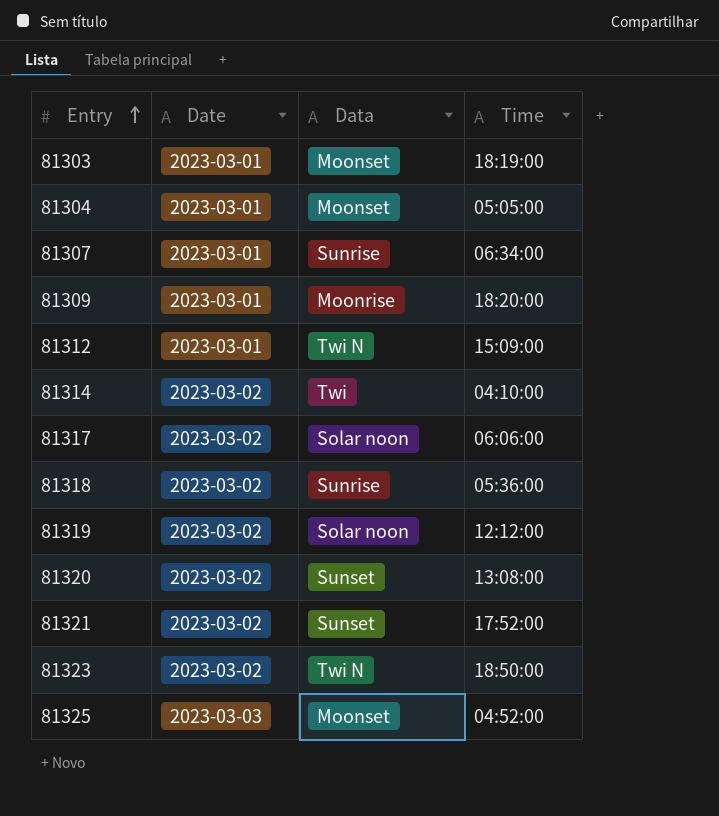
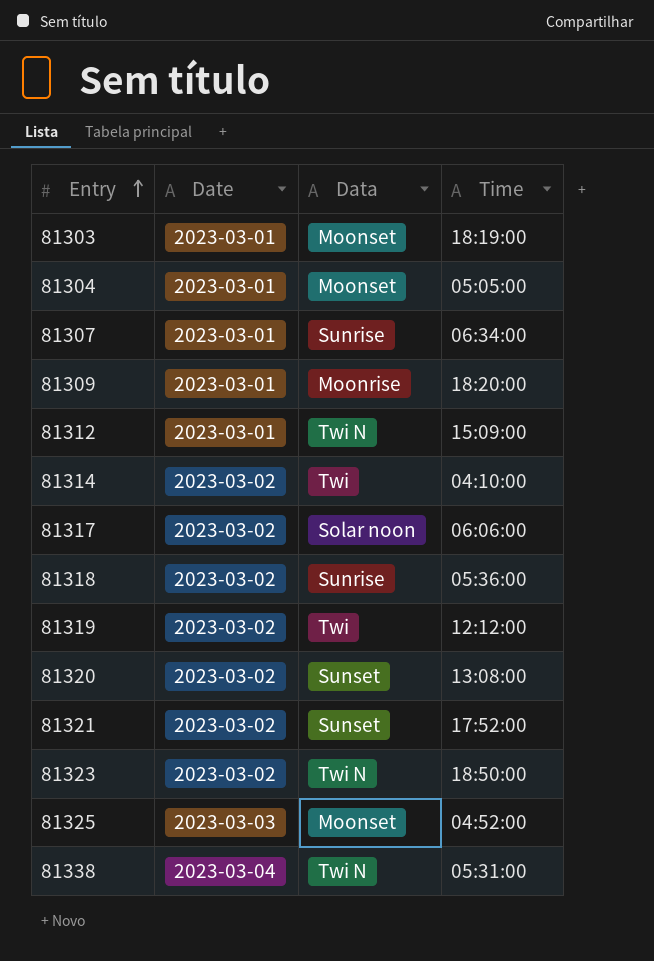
81319 | Data: Solar noon -> Twi
row 81338: none -> 2023-03-04 | Twi N | 05:31:00

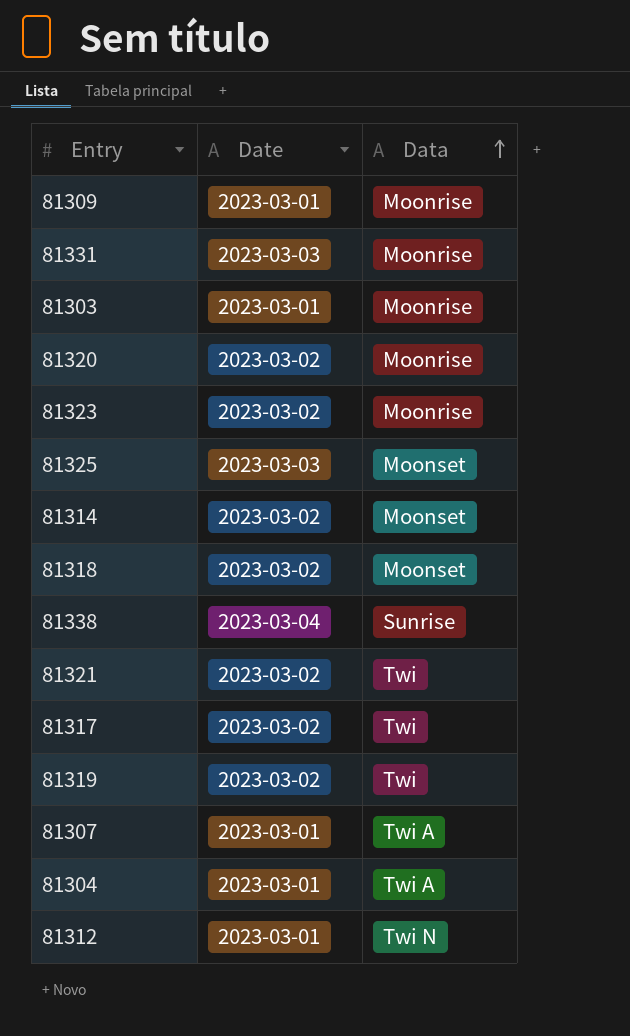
row order: Entry ascending -> Data ascending
column Time | position: 4 -> none
row 81331: none -> 2023-03-03 | Moonrise
81303 | Data: Moonset -> Moonrise
81320 | Data: Sunset -> Moonrise
81323 | Data: Twi N -> Moonrise
81314 | Data: Twi -> Moonset
81318 | Data: Sunrise -> Moonset
81338 | Data: Twi N -> Sunrise
81321 | Data: Sunset -> Twi
81317 | Data: Solar noon -> Twi
81307 | Data: Sunrise -> Twi A
81304 | Data: Moonset -> Twi A

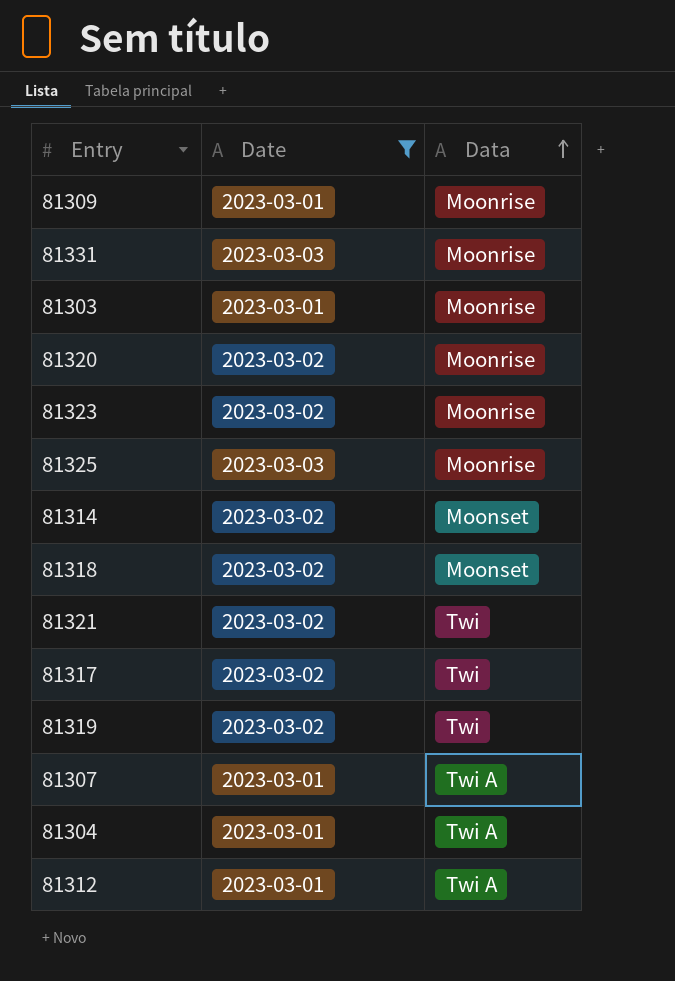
filter: none -> Date != 2023-03-04
81325 | Data: Moonset -> Moonrise
81312 | Data: Twi N -> Twi A

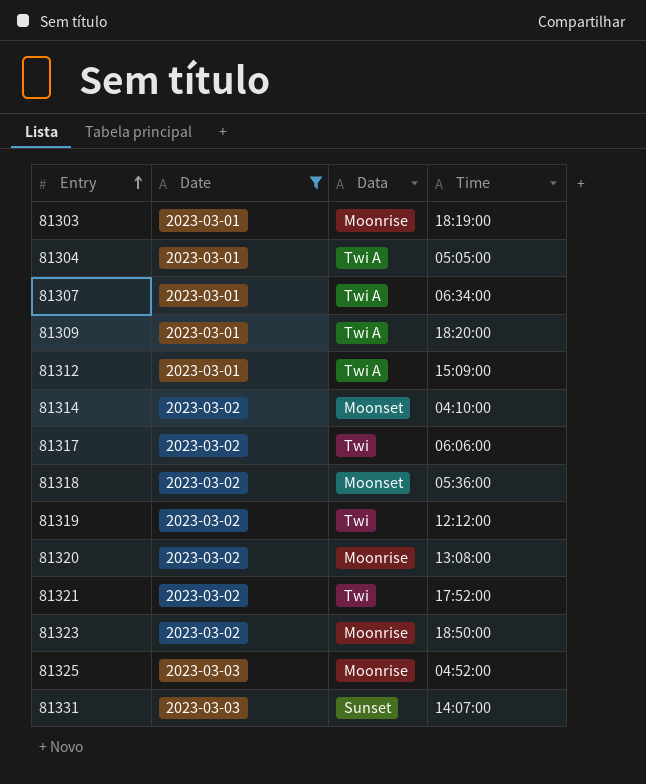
row order: Data ascending -> Entry ascending
column Time | position: none -> 4
81309 | Data: Moonrise -> Twi A
81331 | Data: Moonrise -> Sunset

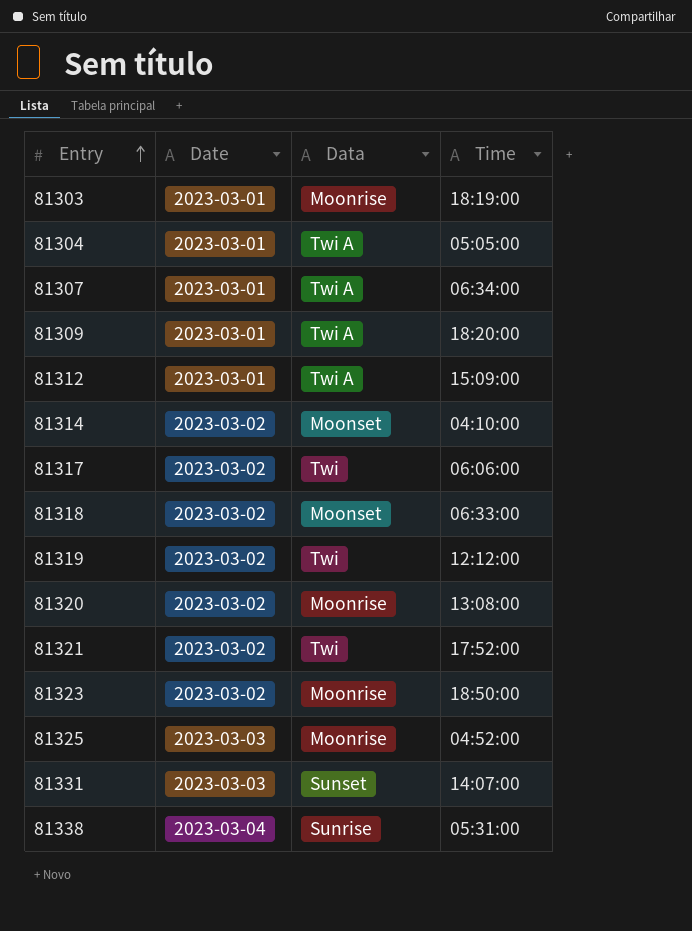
filter: Date != 2023-03-04 -> none
81318 | Time: 05:36:00 -> 06:33:00

